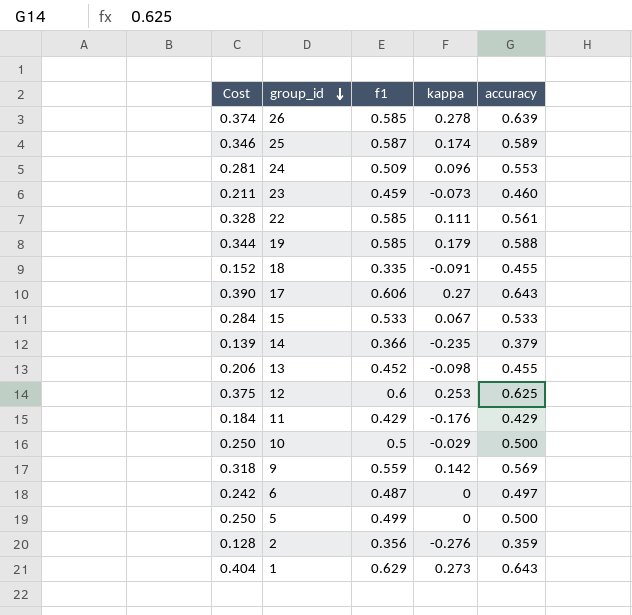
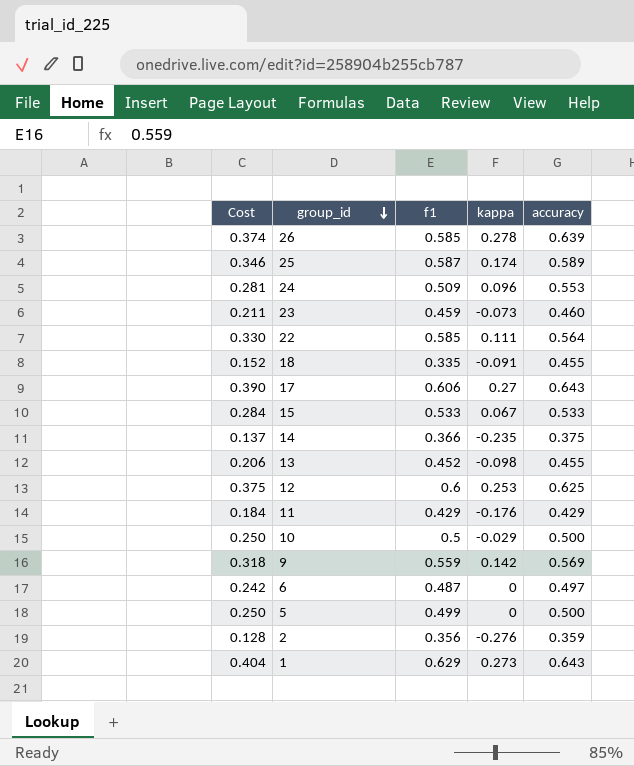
row 19: 0.344 | 0.585 | 0.179 | 0.588 -> none
22 | Cost: 0.328 -> 0.330
22 | accuracy: 0.561 -> 0.564
14 | Cost: 0.139 -> 0.137
14 | accuracy: 0.379 -> 0.375

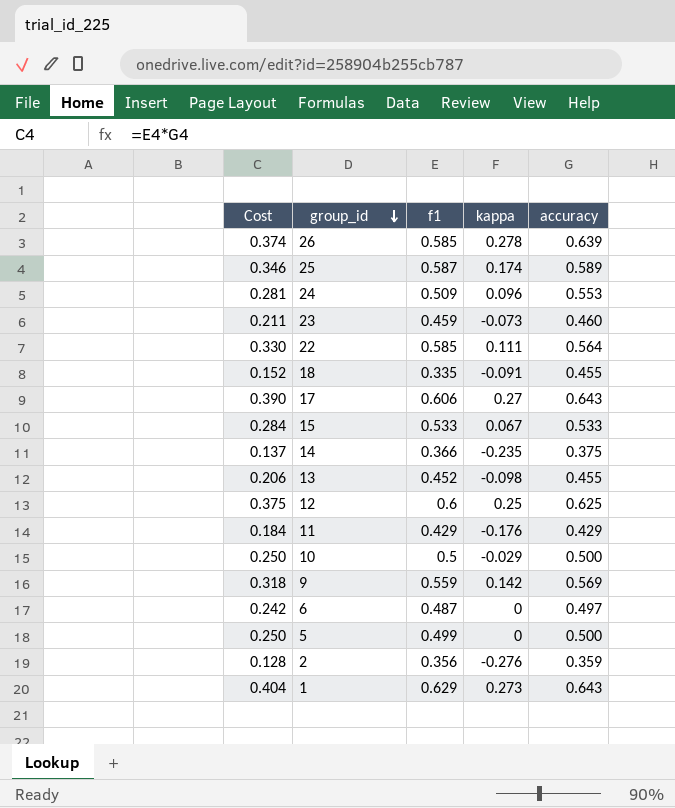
12 | kappa: 0.253 -> 0.25

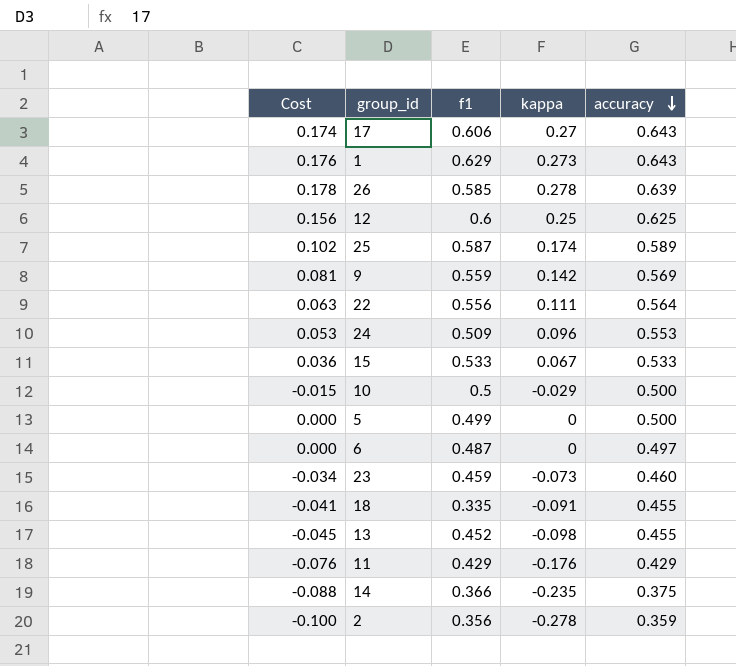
row order: group_id descending -> accuracy descending
column Cost | formula: [f1] * [accuracy] -> [kappa] * [accuracy]
22 | f1: 0.585 -> 0.556
2 | kappa: -0.276 -> -0.278

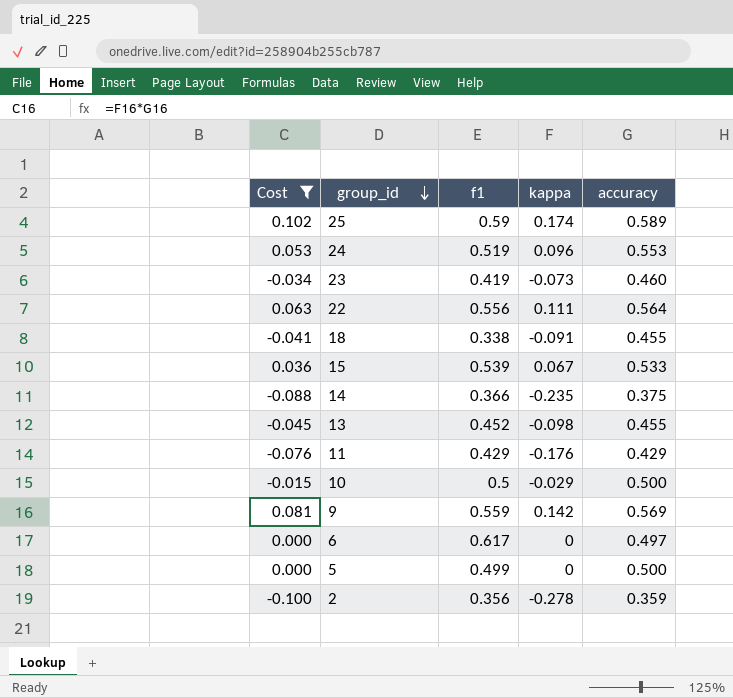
filter: none -> Cost <= 0.102
row order: accuracy descending -> group_id descending
25 | f1: 0.587 -> 0.59
24 | f1: 0.509 -> 0.519
23 | f1: 0.459 -> 0.419
18 | f1: 0.335 -> 0.338
15 | f1: 0.533 -> 0.539
6 | f1: 0.487 -> 0.617

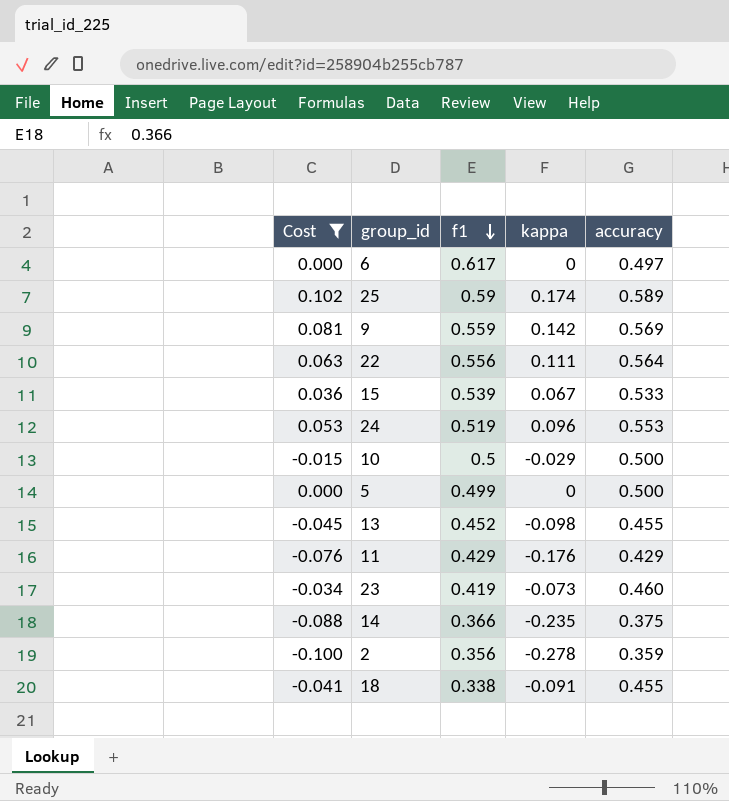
row order: group_id descending -> f1 descending

